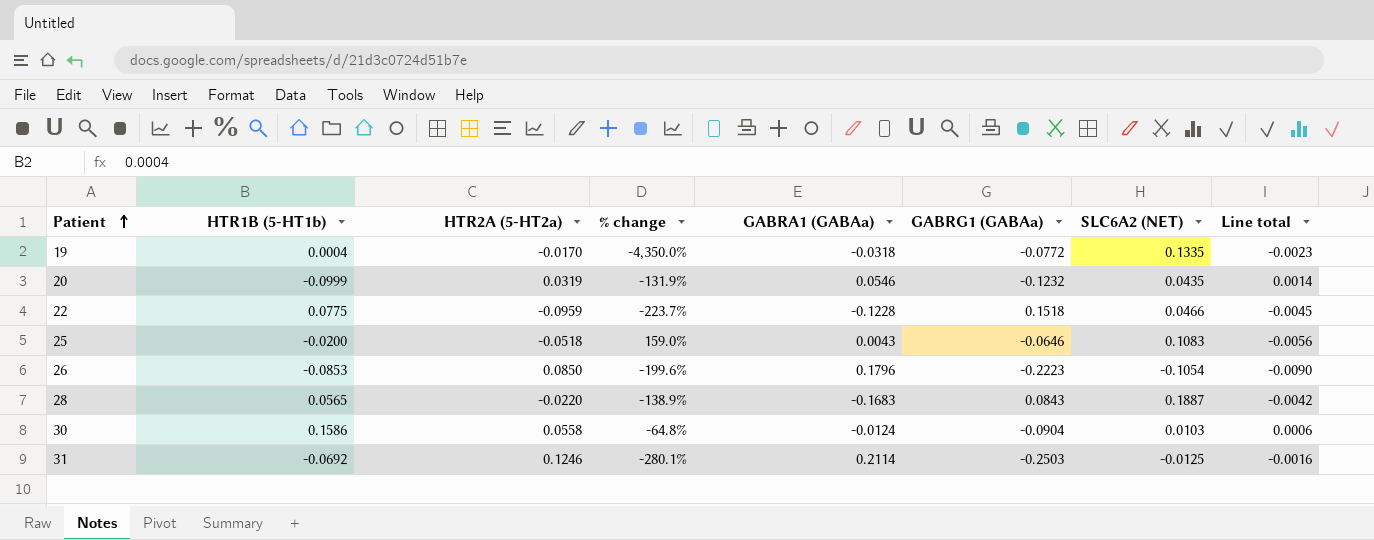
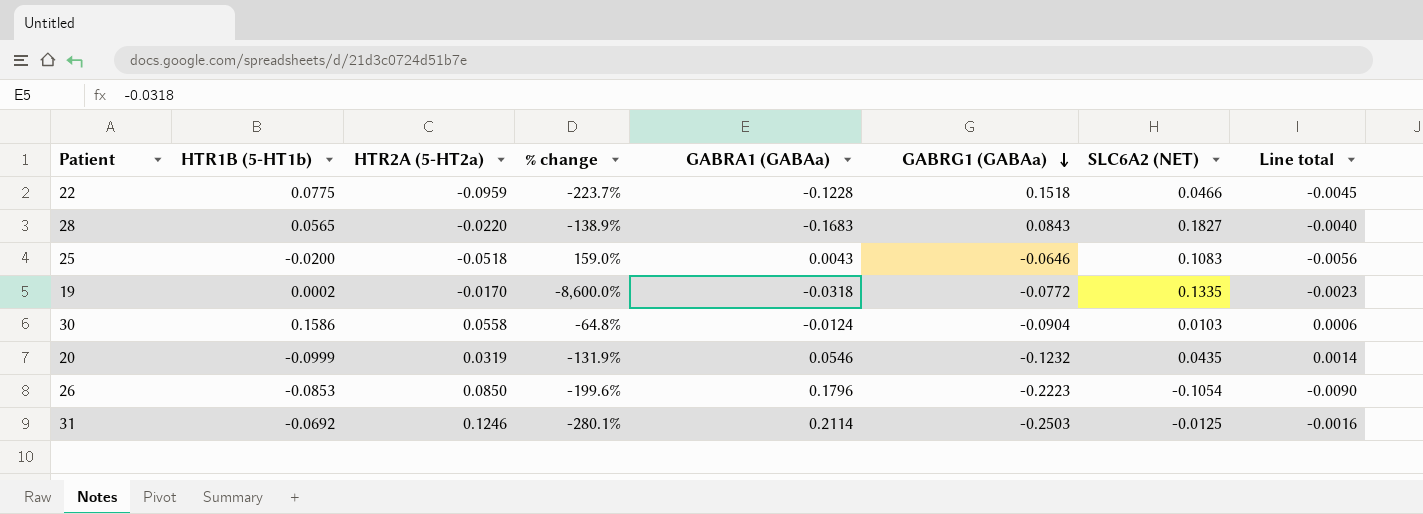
row order: Patient ascending -> GABRG1 (GABAa) descending
28 | SLC6A2 (NET): 0.1887 -> 0.1827
28 | Line total: -0.0042 -> -0.0040
19 | HTR1B (5-HT1b): 0.0004 -> 0.0002
19 | % change: -4,350.0% -> -8,600.0%

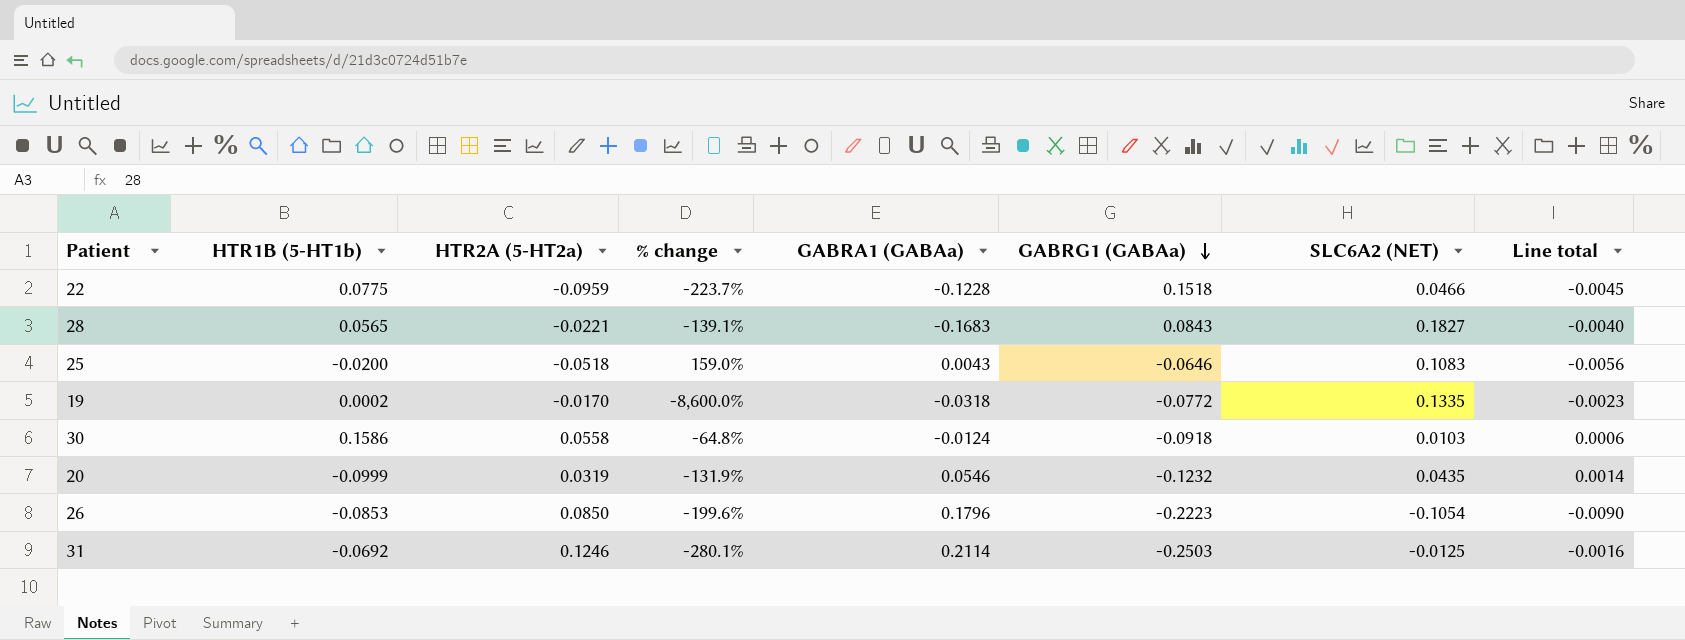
28 | HTR2A (5-HT2a): -0.0220 -> -0.0221
28 | % change: -138.9% -> -139.1%
30 | GABRG1 (GABAa): -0.0904 -> -0.0918

